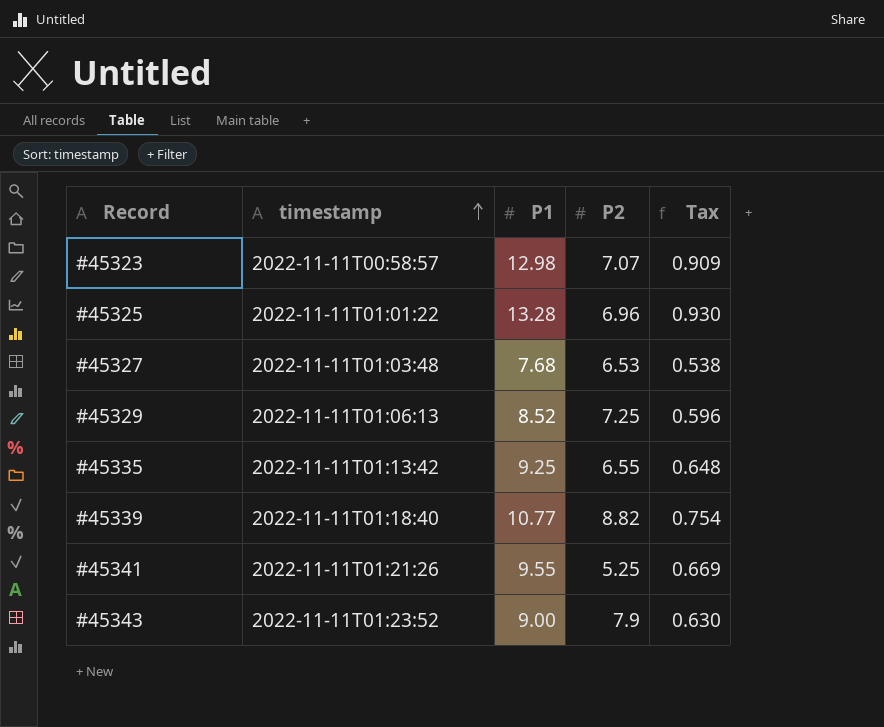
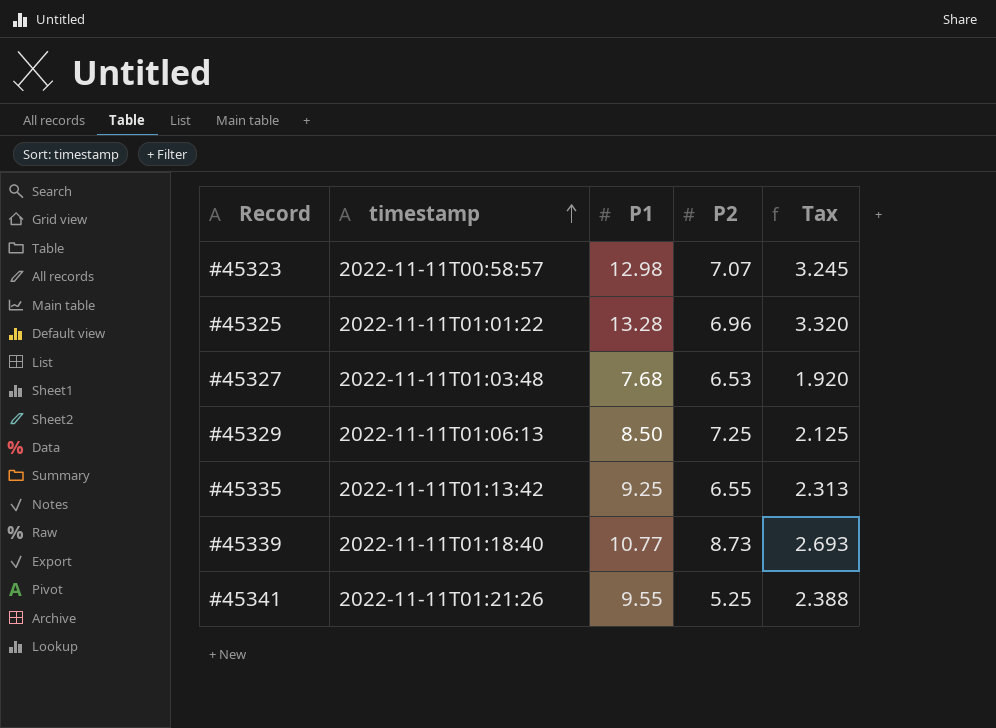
column Tax | formula: [P1] * 0.07 -> [P1] * 0.25
row #45343: 2022-11-11T01:23:52 | 9.00 | 7.9 | 0.630 -> none
#45329 | P1: 8.52 -> 8.50
#45339 | P2: 8.82 -> 8.73

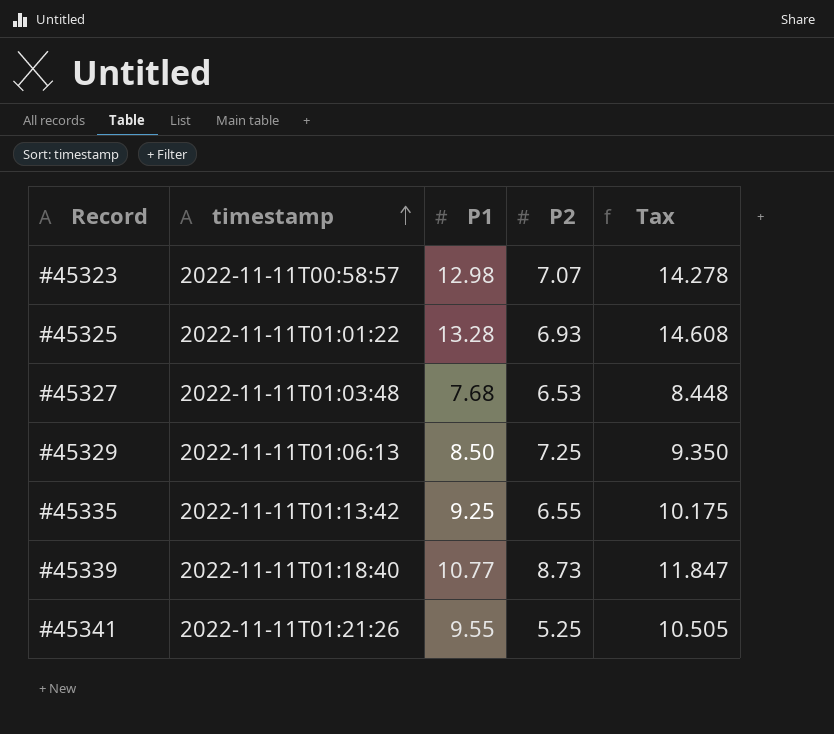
column Tax | formula: [P1] * 0.25 -> [P1] * 1.1
#45325 | P2: 6.96 -> 6.93

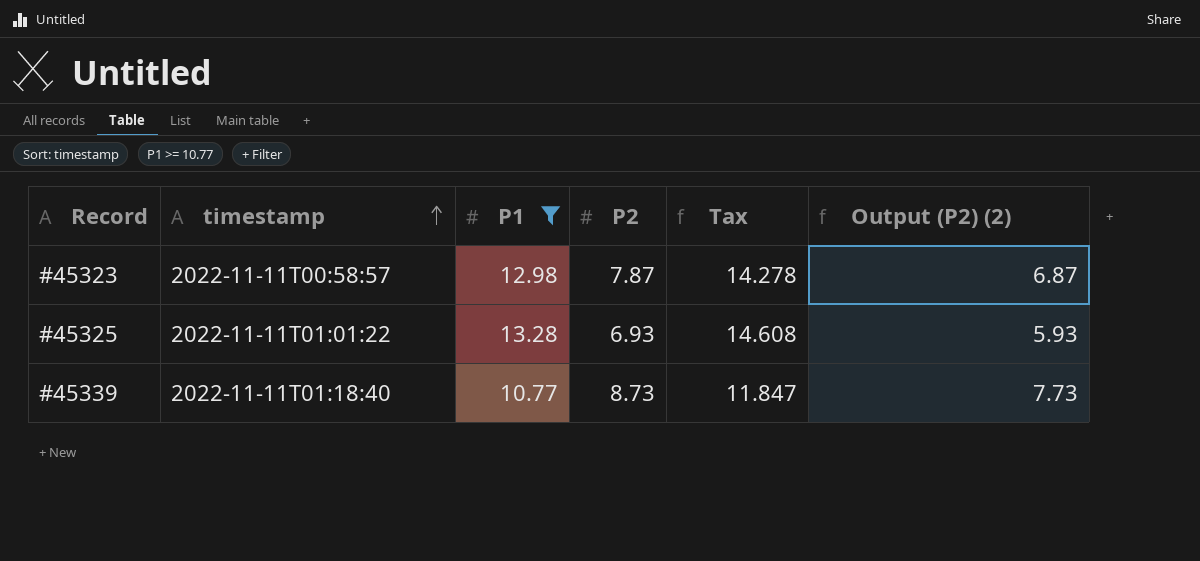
filter: none -> P1 >= 10.77
column Output (P2) (2) | formula: none -> [P2] - 1
#45323 | P2: 7.07 -> 7.87

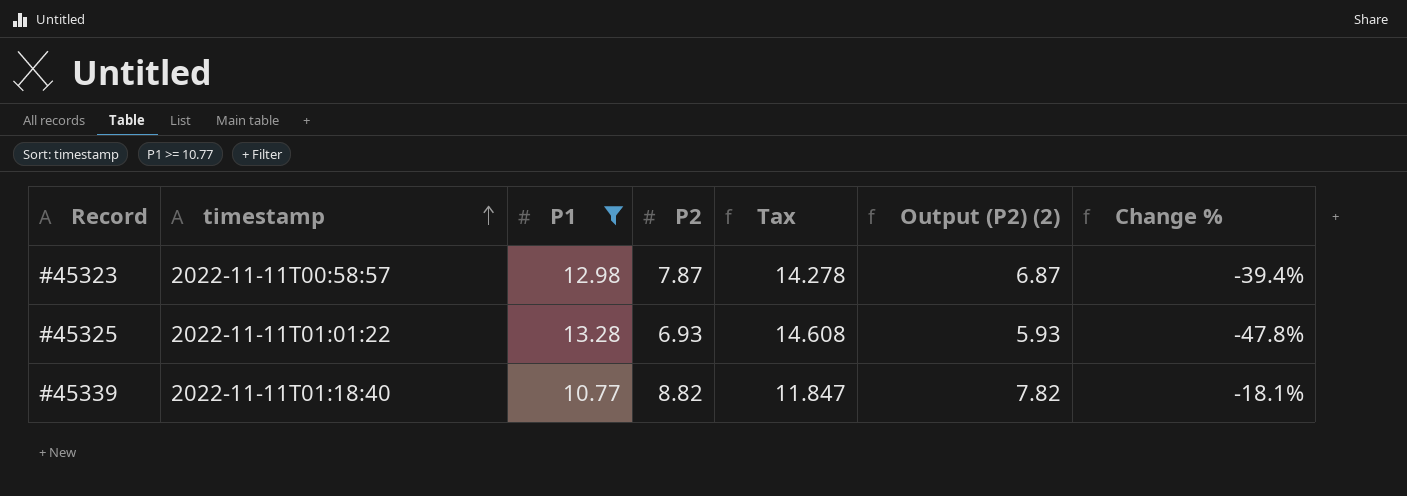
column Change % | formula: none -> ([P2] - [P1]) / [P1]
#45339 | P2: 8.73 -> 8.82
#45339 | Output (P2) (2): 7.73 -> 7.82

